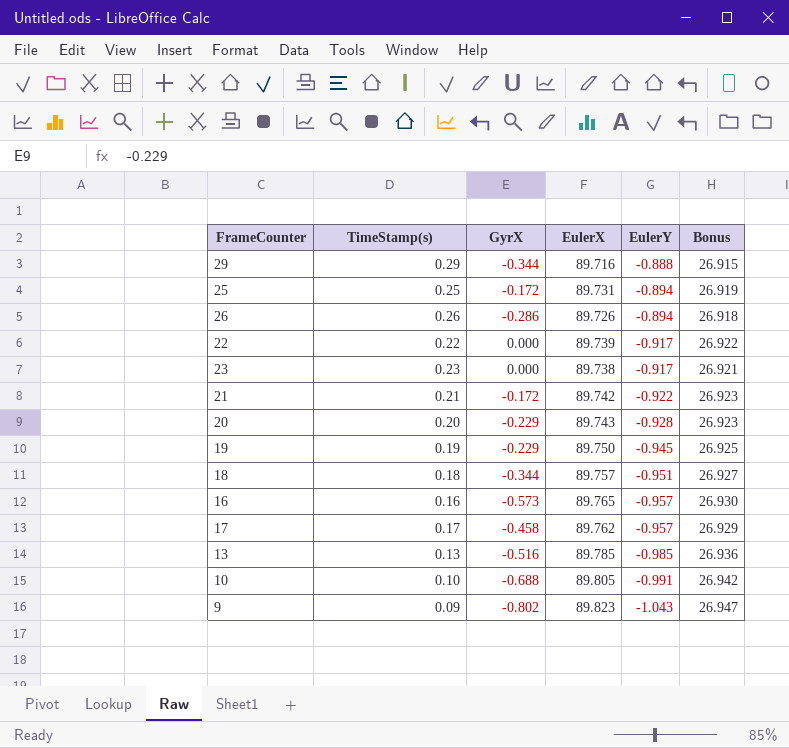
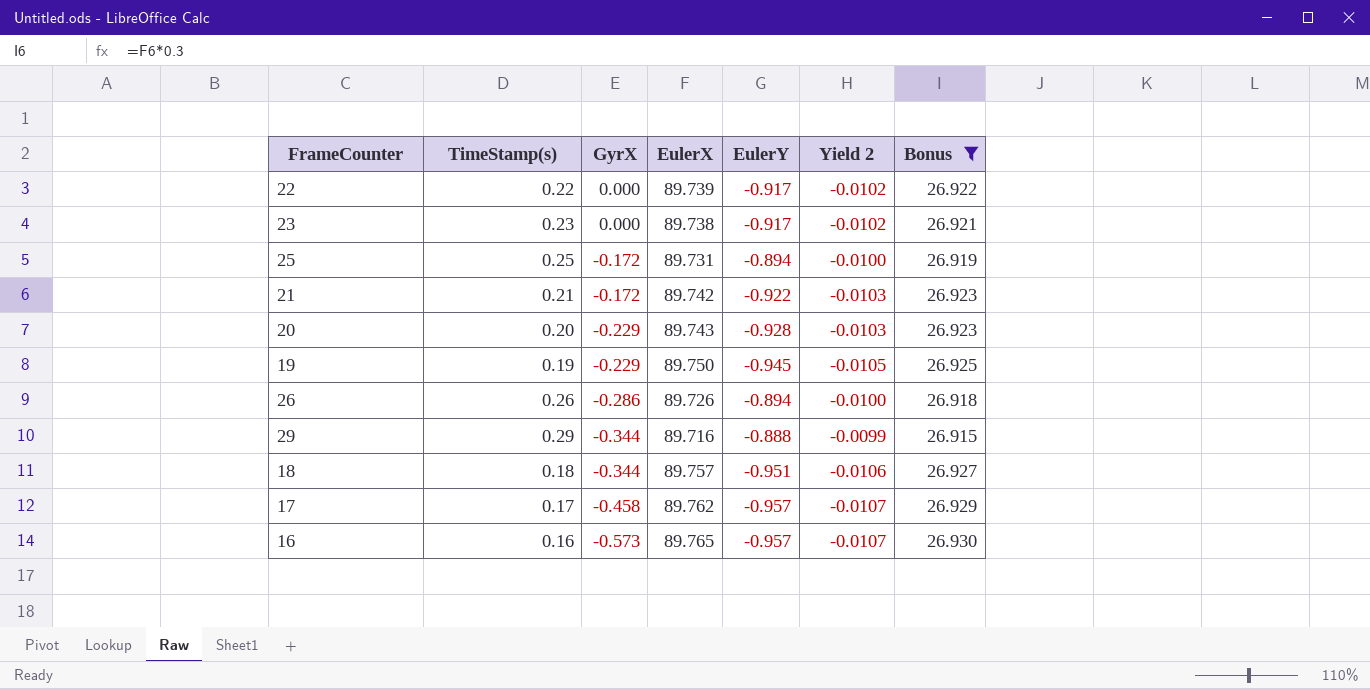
filter: none -> Bonus <= 26.930
row order: EulerY descending -> GyrX descending
column Yield 2 | formula: none -> [EulerY] / [EulerX]

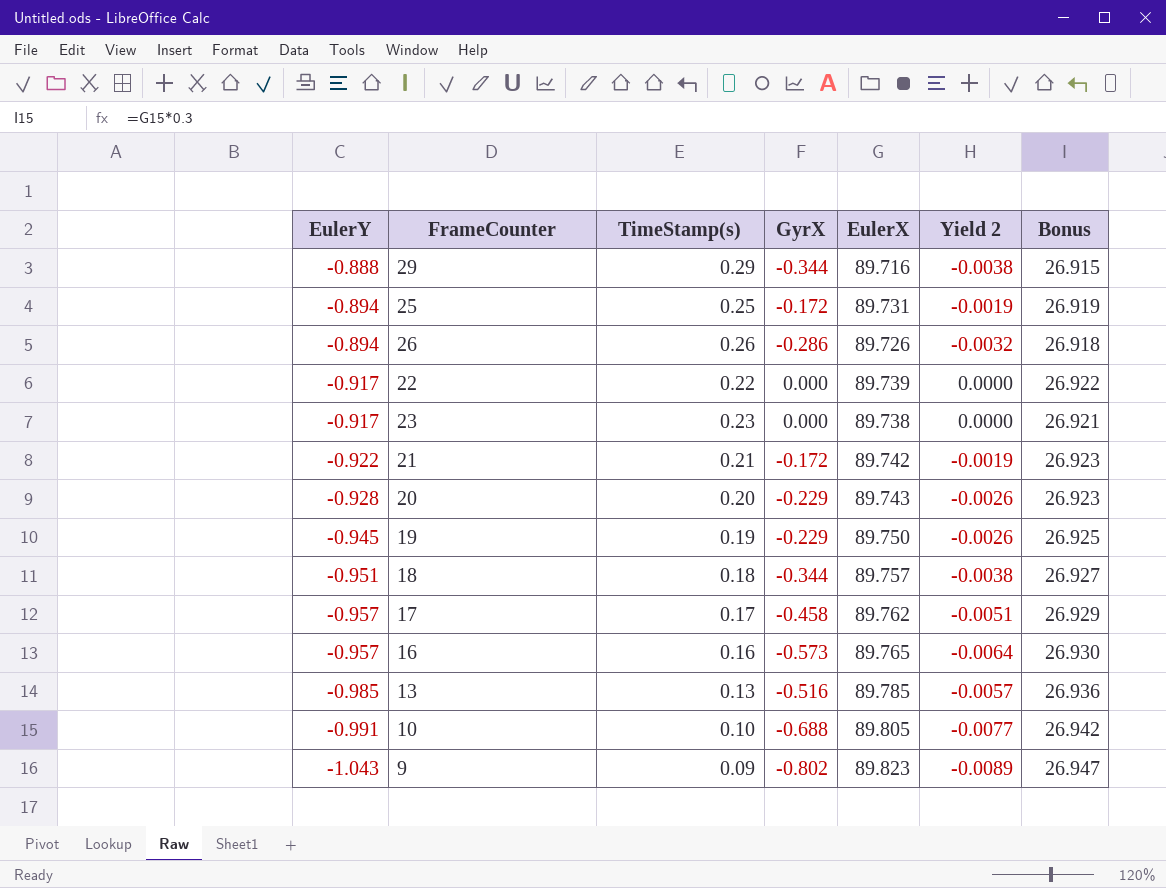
filter: Bonus <= 26.930 -> none
row order: GyrX descending -> EulerY descending
column EulerY | position: 5 -> 1
column Yield 2 | formula: [EulerY] / [EulerX] -> [GyrX] / [EulerX]

